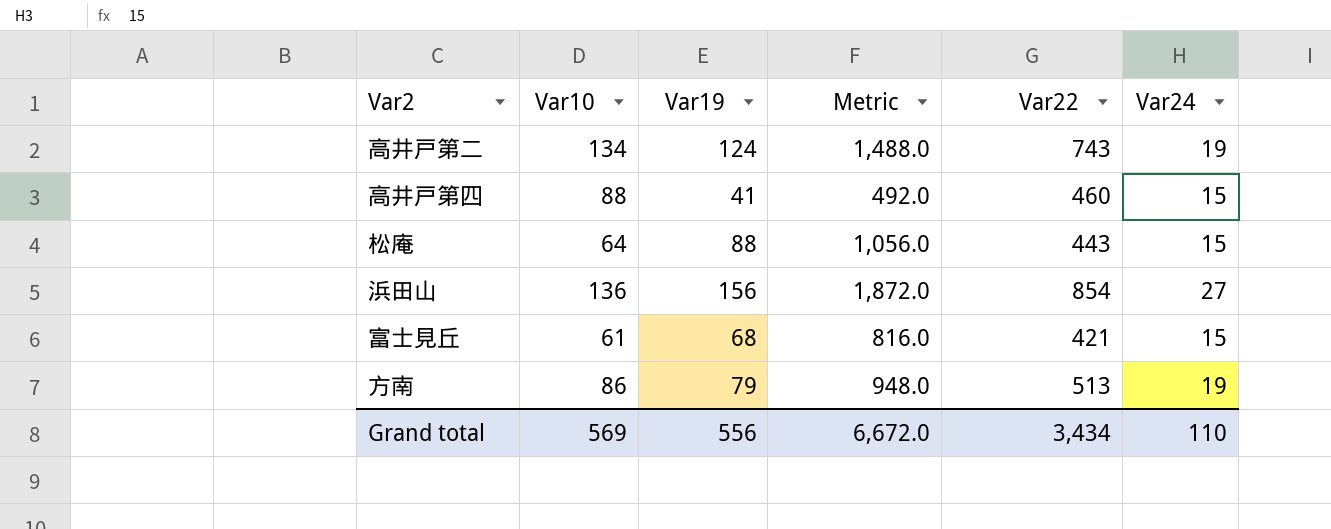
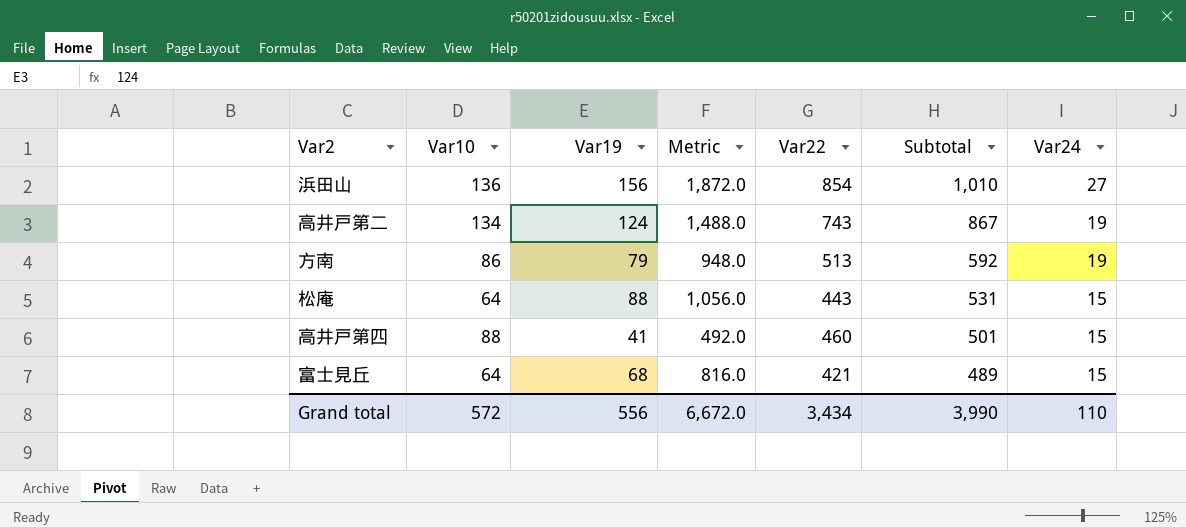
row order: none -> Subtotal descending
column Subtotal | formula: none -> [Var19] + [Var22]
富士見丘 | Var10: 61 -> 64
Grand total | Var10: 569 -> 572

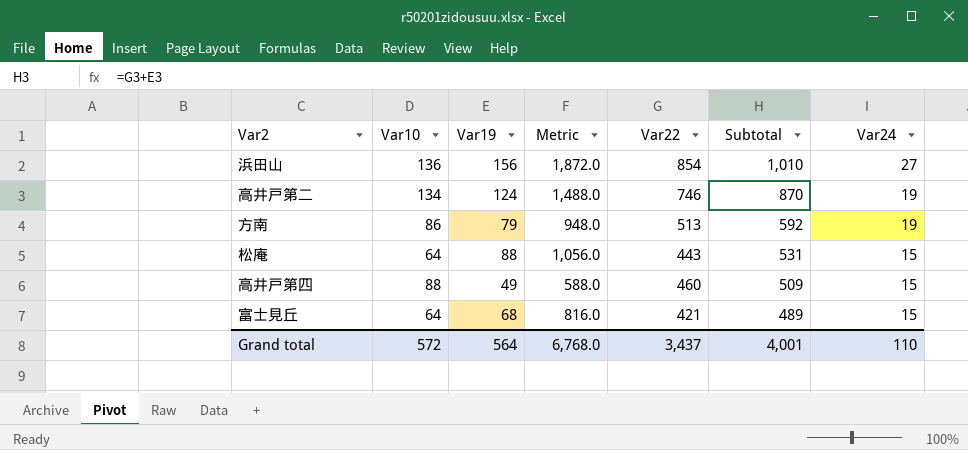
高井戸第二 | Var22: 743 -> 746
高井戸第二 | Subtotal: 867 -> 870
高井戸第四 | Var19: 41 -> 49
高井戸第四 | Metric: 492.0 -> 588.0
高井戸第四 | Subtotal: 501 -> 509
Grand total | Var19: 556 -> 564
Grand total | Metric: 6,672.0 -> 6,768.0
Grand total | Var22: 3,434 -> 3,437
Grand total | Subtotal: 3,990 -> 4,001

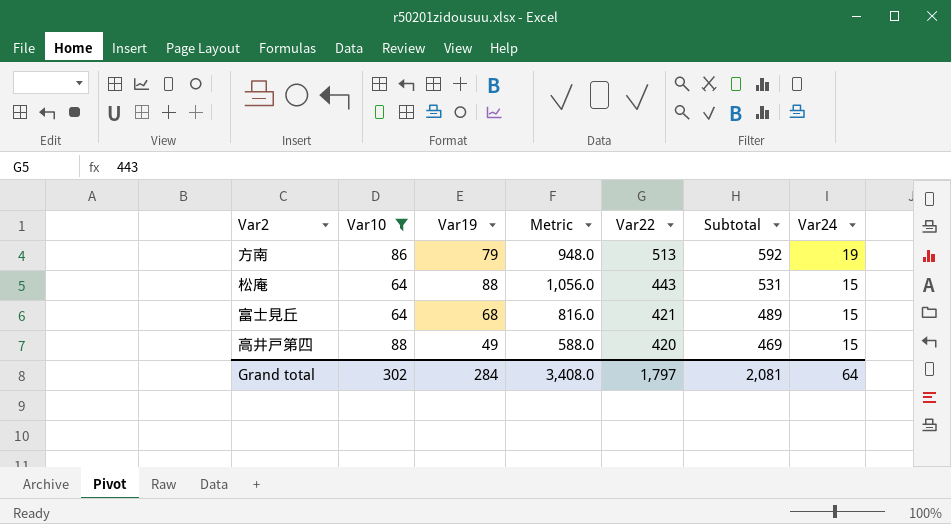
filter: none -> Var10 <= 88
row order: Subtotal descending -> Var22 descending
高井戸第四 | Var22: 460 -> 420
高井戸第四 | Subtotal: 509 -> 469
Grand total | Var10: 572 -> 302
Grand total | Var19: 564 -> 284
Grand total | Metric: 6,768.0 -> 3,408.0
Grand total | Var22: 3,437 -> 1,797
Grand total | Subtotal: 4,001 -> 2,081
Grand total | Var24: 110 -> 64

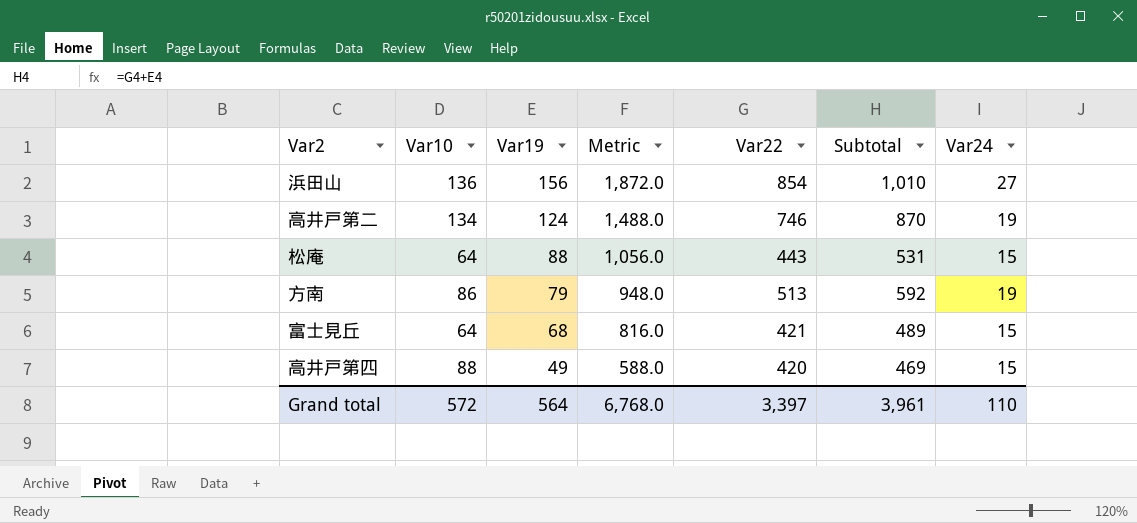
filter: Var10 <= 88 -> none
row order: Var22 descending -> Var19 descending
Grand total | Var10: 302 -> 572
Grand total | Var19: 284 -> 564
Grand total | Metric: 3,408.0 -> 6,768.0
Grand total | Var22: 1,797 -> 3,397
Grand total | Subtotal: 2,081 -> 3,961
Grand total | Var24: 64 -> 110

